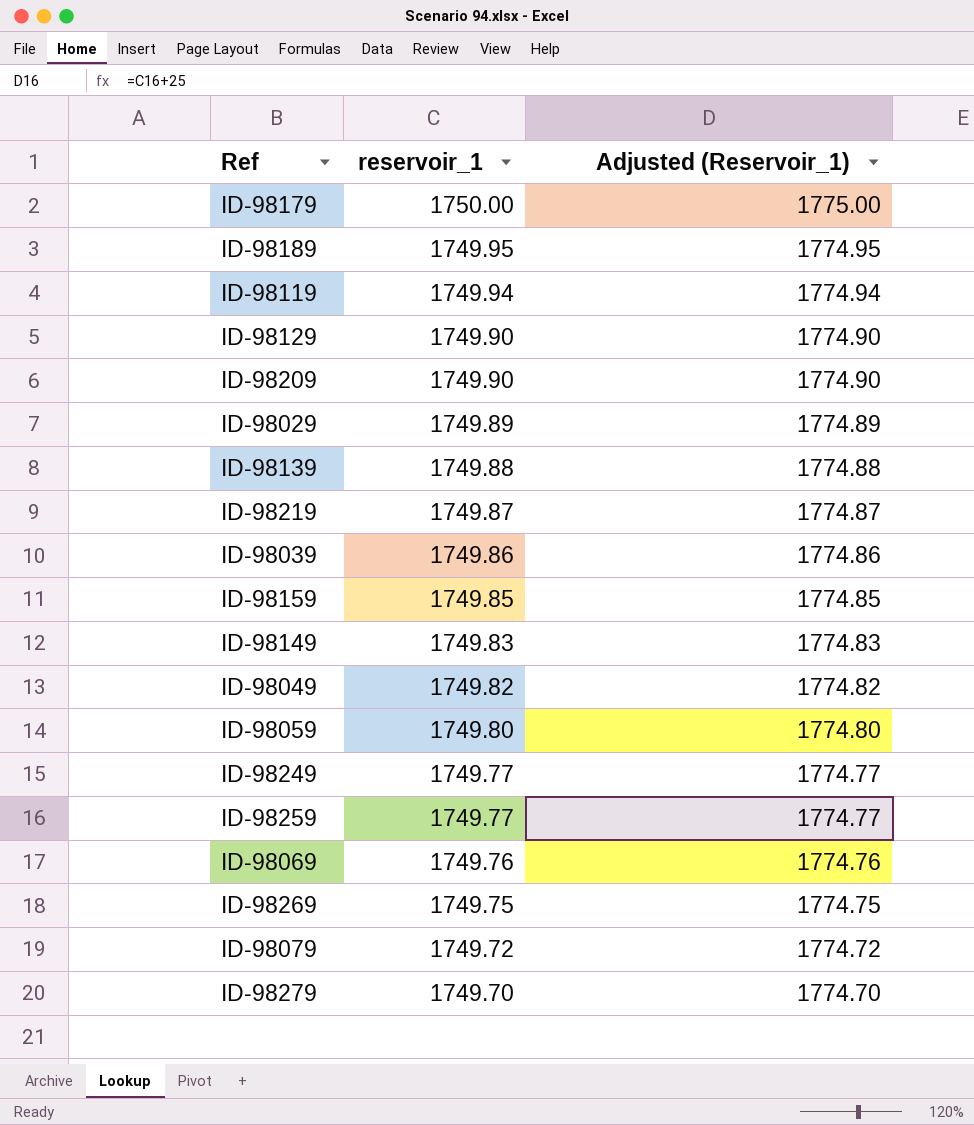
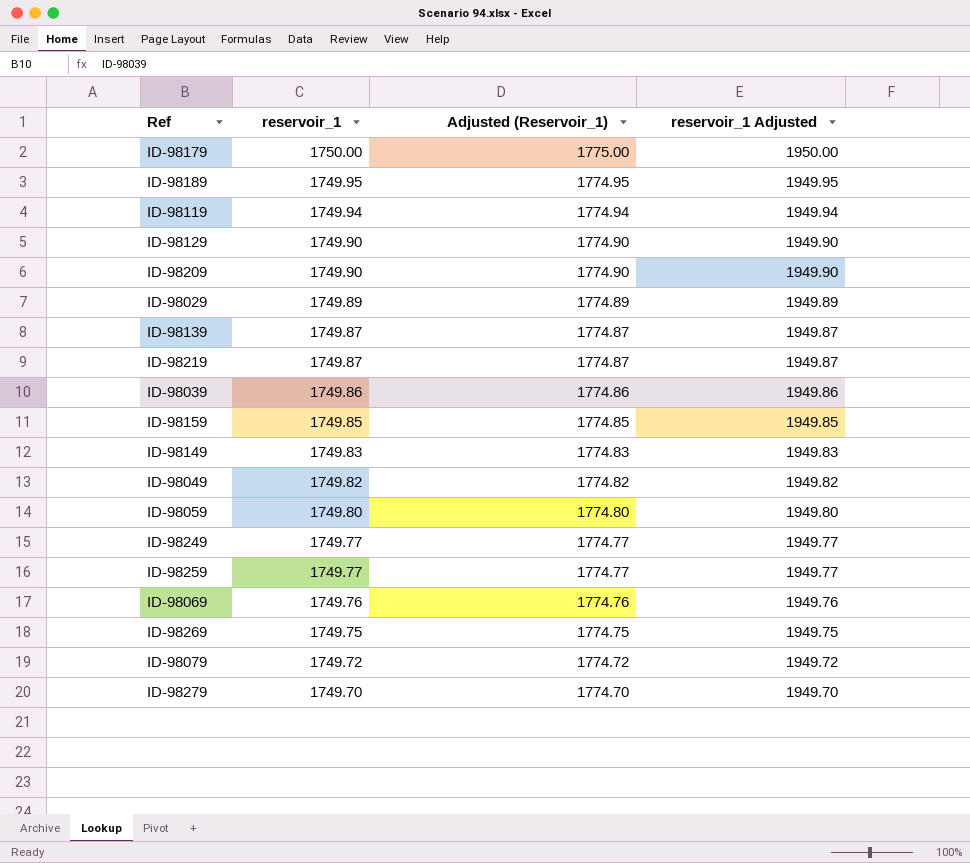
column reservoir_1 Adjusted | formula: none -> [reservoir_1] + 200
ID-98139 | reservoir_1: 1749.88 -> 1749.87
ID-98139 | Adjusted (Reservoir_1): 1774.88 -> 1774.87

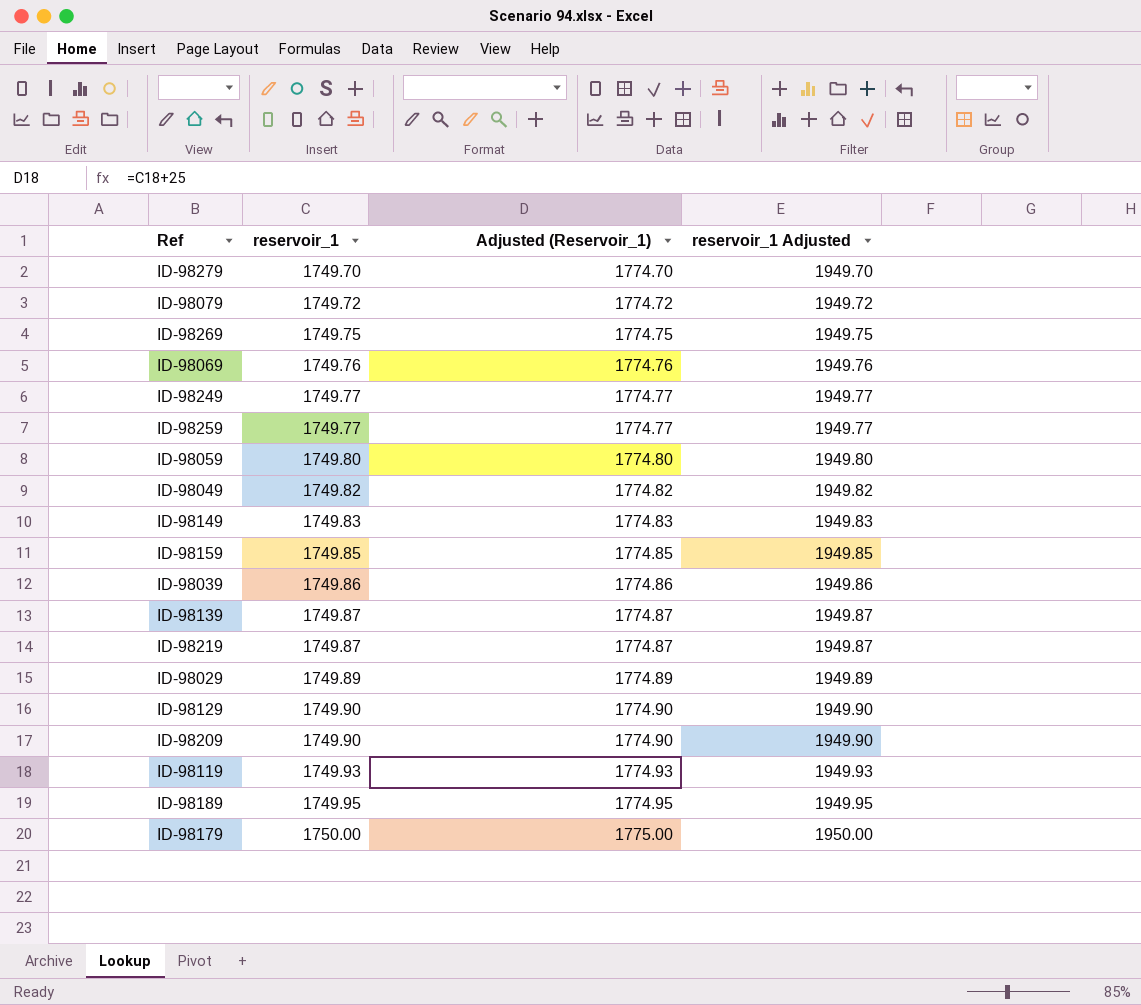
row order: reservoir_1 descending -> reservoir_1 ascending
ID-98119 | reservoir_1: 1749.94 -> 1749.93
ID-98119 | Adjusted (Reservoir_1): 1774.94 -> 1774.93
ID-98119 | reservoir_1 Adjusted: 1949.94 -> 1949.93

